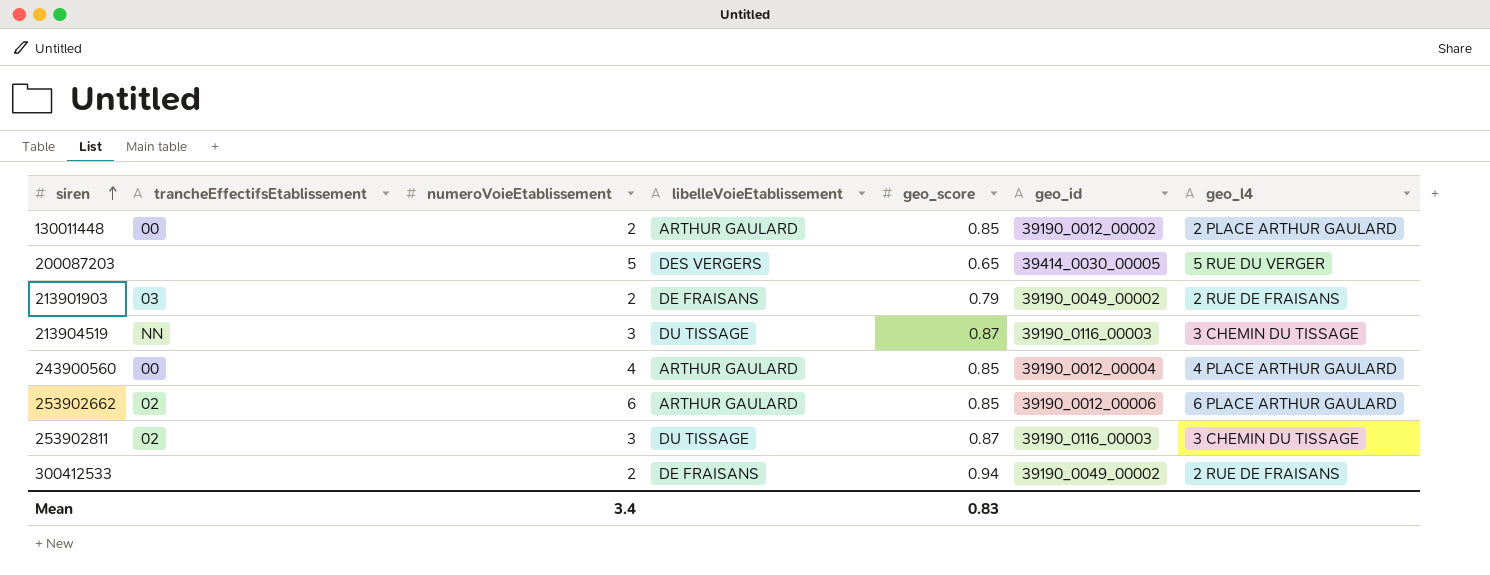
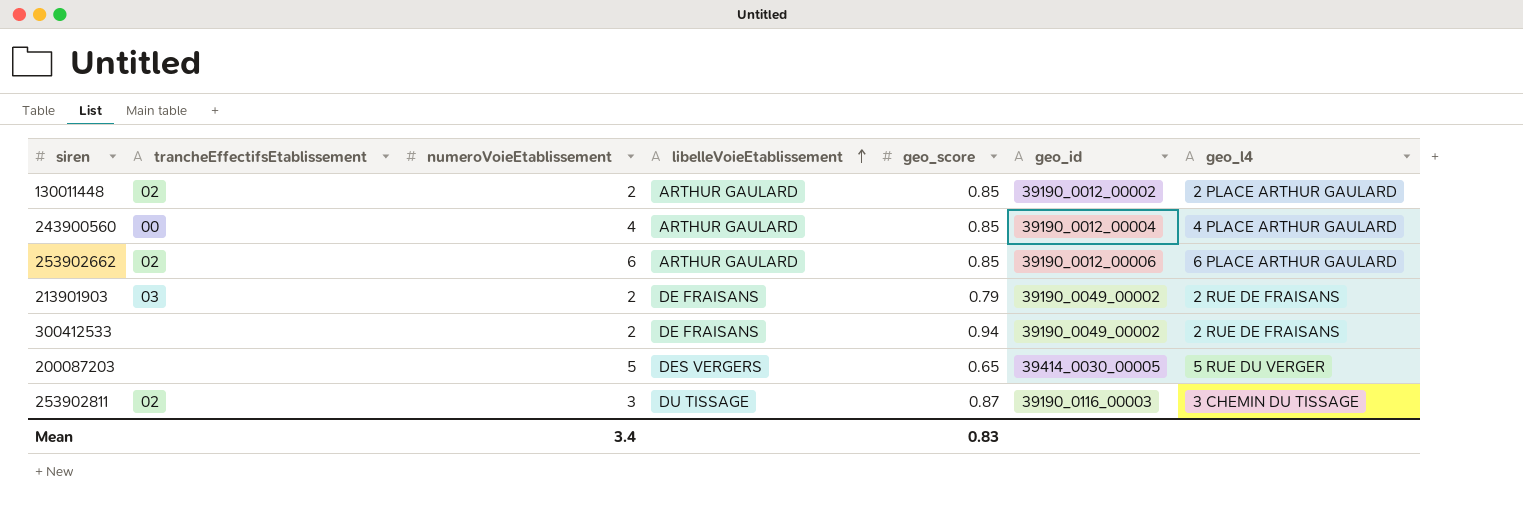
row order: siren ascending -> libelleVoieEtablissement ascending
row 213904519: NN | 3 | DU TISSAGE | 0.87 | 39190_0116_00003 | 3 CHEMIN DU TISSAGE -> none
130011448 | trancheEffectifsEtablissement: 00 -> 02

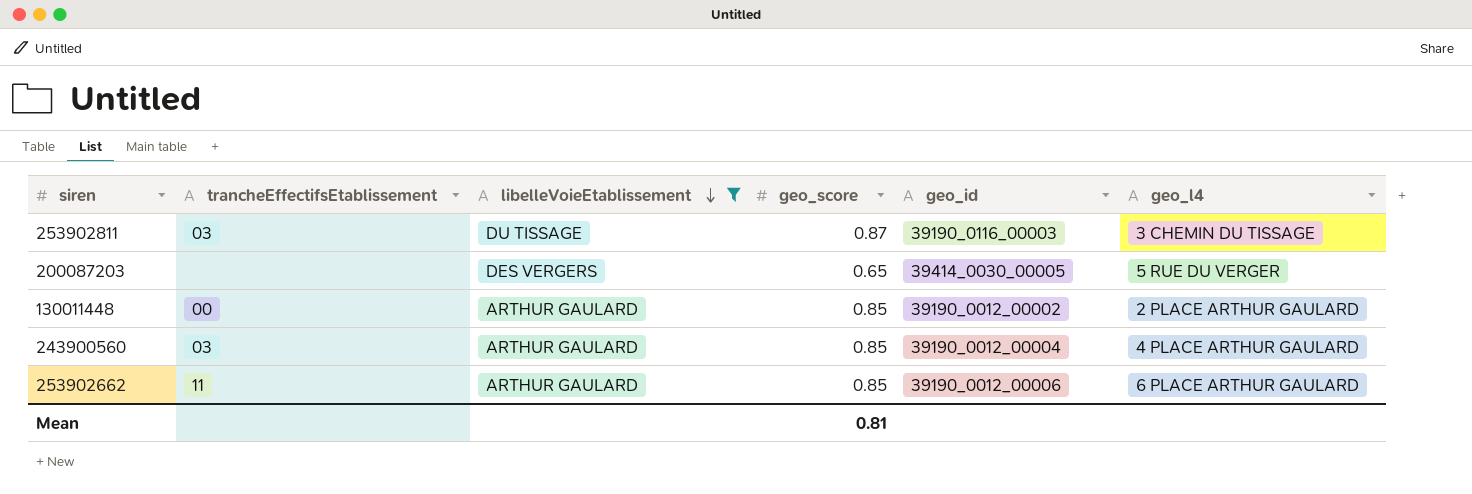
filter: none -> libelleVoieEtablissement != DE FRAISANS
row order: libelleVoieEtablissement ascending -> libelleVoieEtablissement descending
column numeroVoieEtablissement | position: 3 -> none
253902811 | trancheEffectifsEtablissement: 02 -> 03
130011448 | trancheEffectifsEtablissement: 02 -> 00
243900560 | trancheEffectifsEtablissement: 00 -> 03
253902662 | trancheEffectifsEtablissement: 02 -> 11
Mean | geo_score: 0.83 -> 0.81

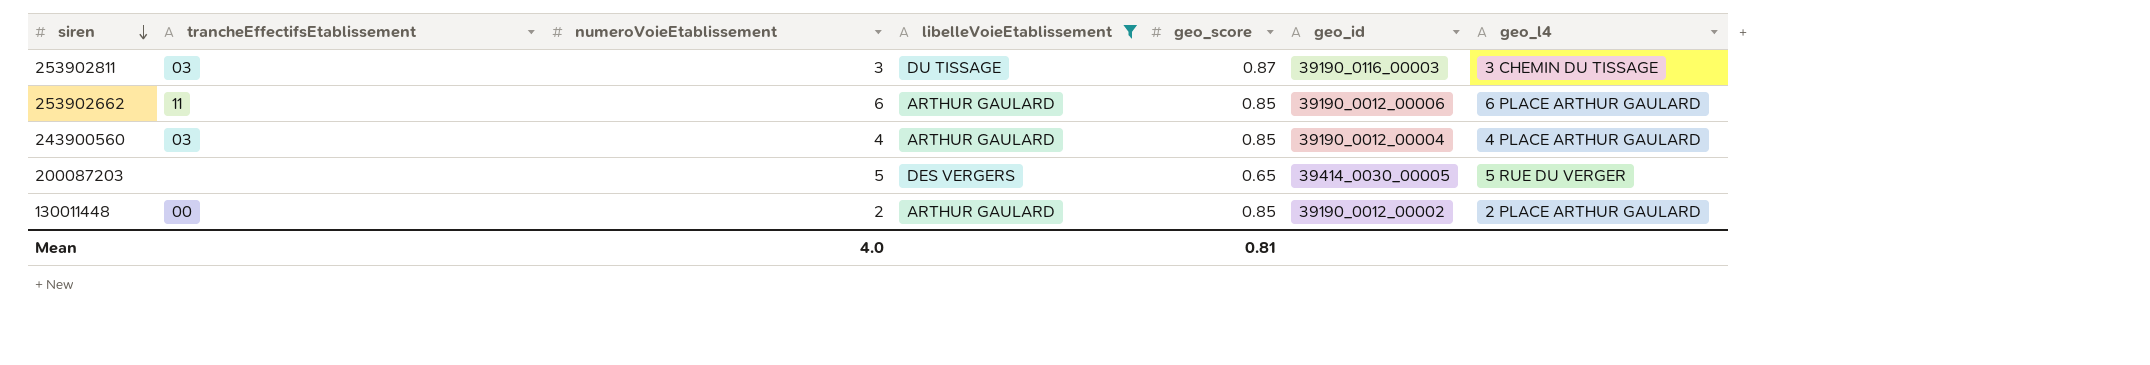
row order: libelleVoieEtablissement descending -> siren descending
column numeroVoieEtablissement | position: none -> 3

